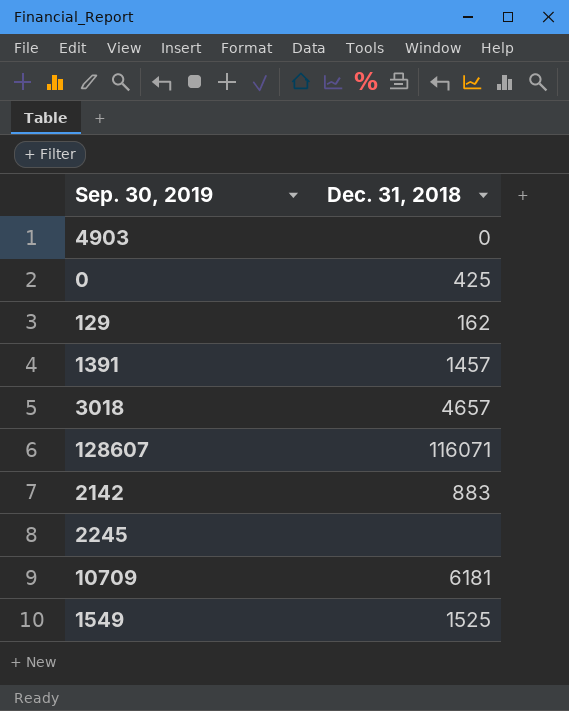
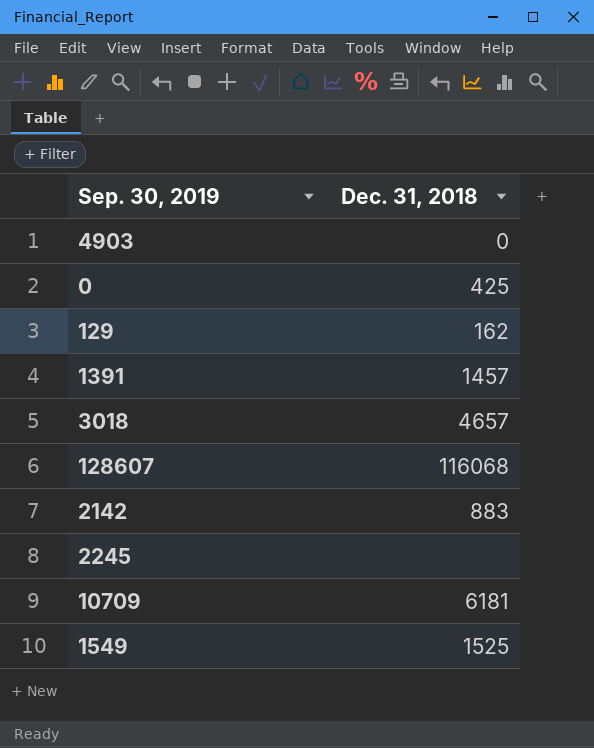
128607 | Dec. 31, 2018: 116071 -> 116068

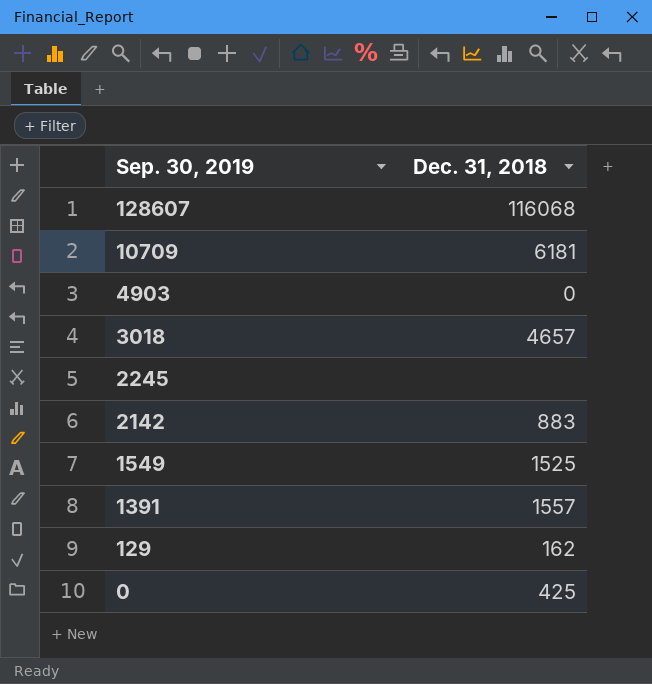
row order: none -> Sep. 30, 2019 descending
1391 | Dec. 31, 2018: 1457 -> 1557

